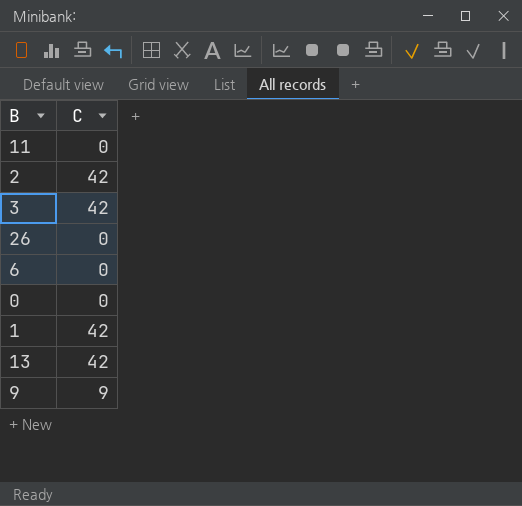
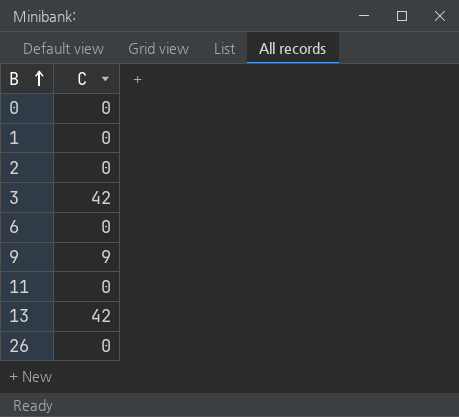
row order: none -> B ascending
1 | C: 42 -> 0
2 | C: 42 -> 0

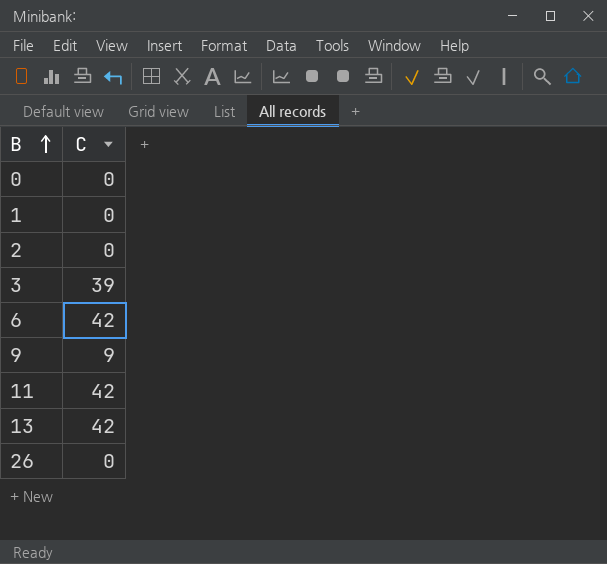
3 | C: 42 -> 39
6 | C: 0 -> 42
11 | C: 0 -> 42

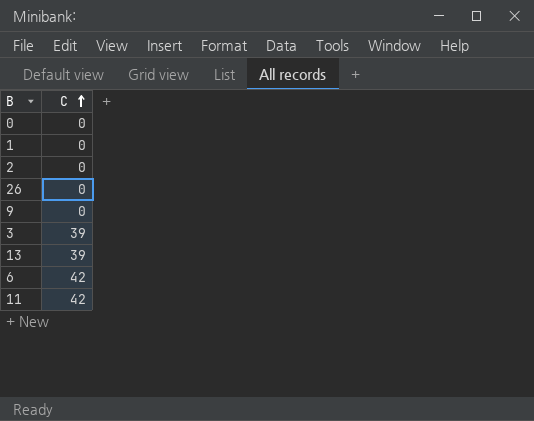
row order: B ascending -> C ascending
9 | C: 9 -> 0
13 | C: 42 -> 39

